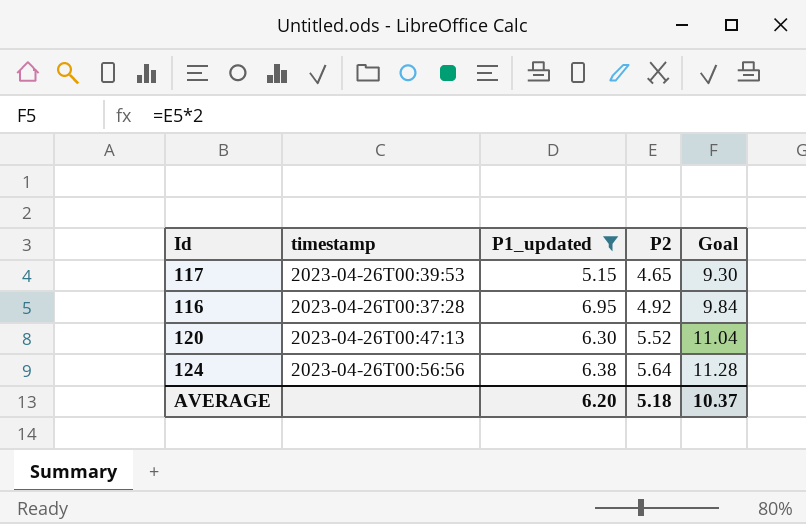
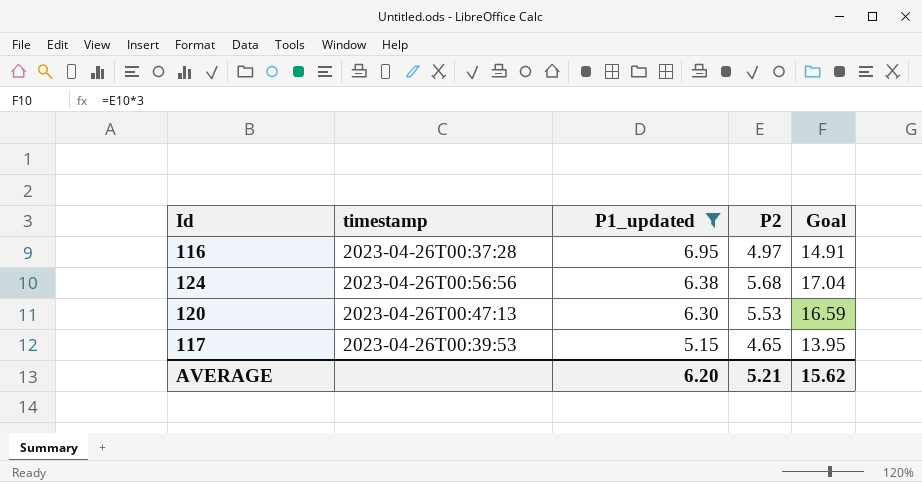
row order: P2 ascending -> P1_updated descending
column Goal | formula: [P2] * 2 -> [P2] * 3
116 | P2: 4.92 -> 4.97
124 | P2: 5.64 -> 5.68
120 | P2: 5.52 -> 5.53
AVERAGE | P2: 5.18 -> 5.21
AVERAGE | Goal: 10.37 -> 15.62

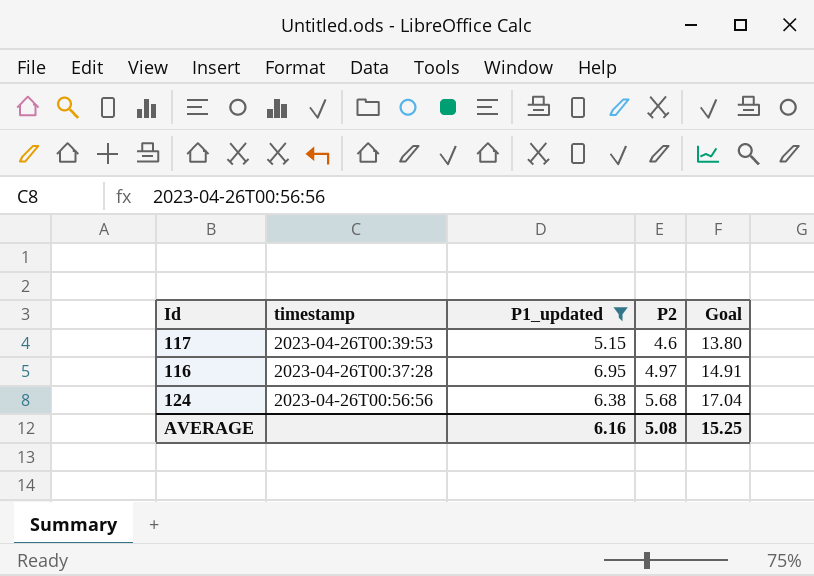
row order: P1_updated descending -> P2 ascending
row 120: 2023-04-26T00:47:13 | 6.30 | 5.53 | 16.59 -> none
117 | P2: 4.65 -> 4.6
117 | Goal: 13.95 -> 13.80
AVERAGE | P1_updated: 6.20 -> 6.16
AVERAGE | P2: 5.21 -> 5.08
AVERAGE | Goal: 15.62 -> 15.25

